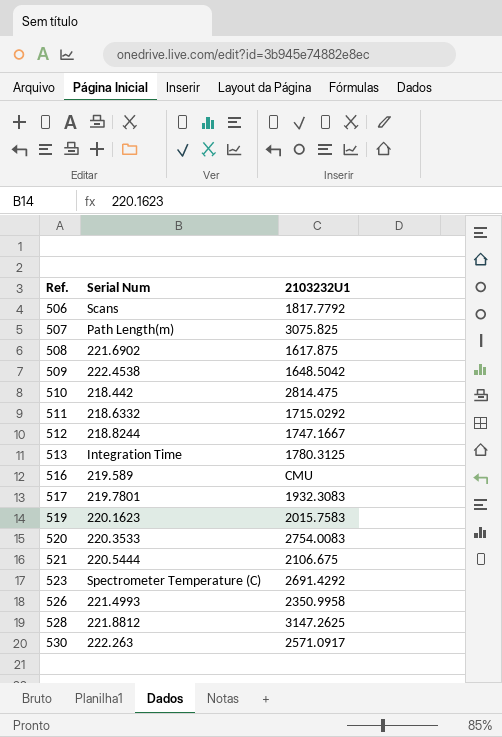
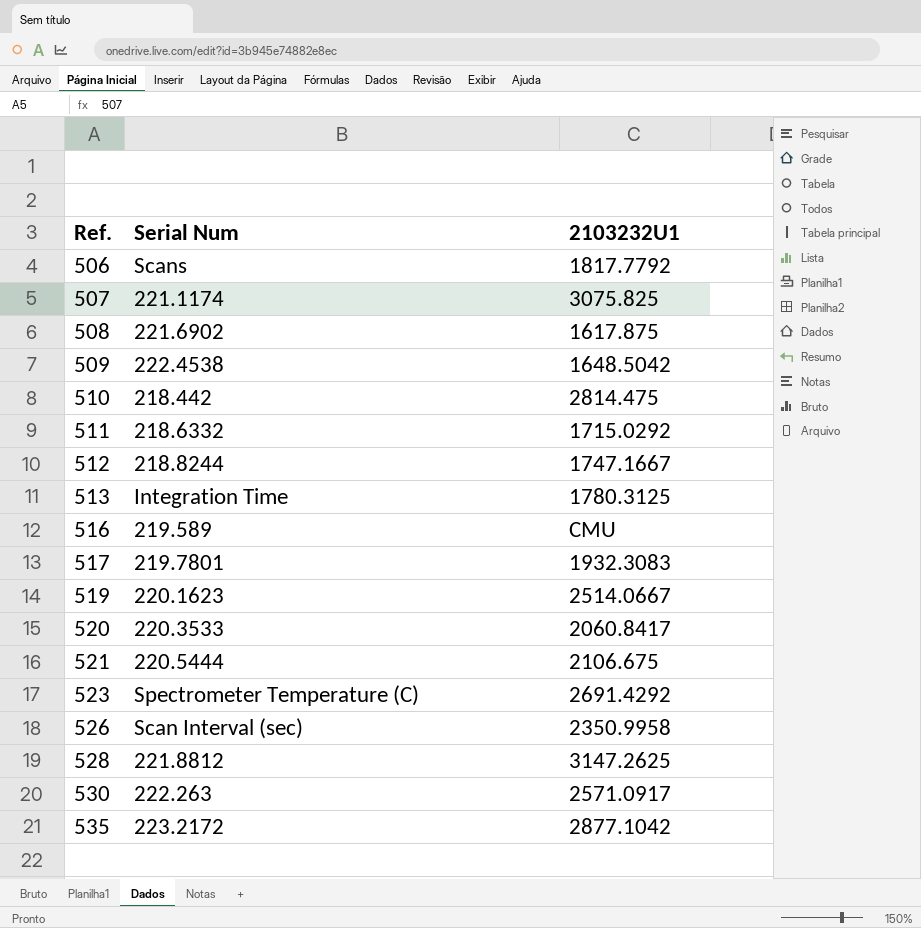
507 | Serial Num: Path Length(m) -> 221.1174
519 | 2103232U1: 2015.7583 -> 2514.0667
520 | 2103232U1: 2754.0083 -> 2060.8417
526 | Serial Num: 221.4993 -> Scan Interval (sec)
row 535: none -> 223.2172 | 2877.1042

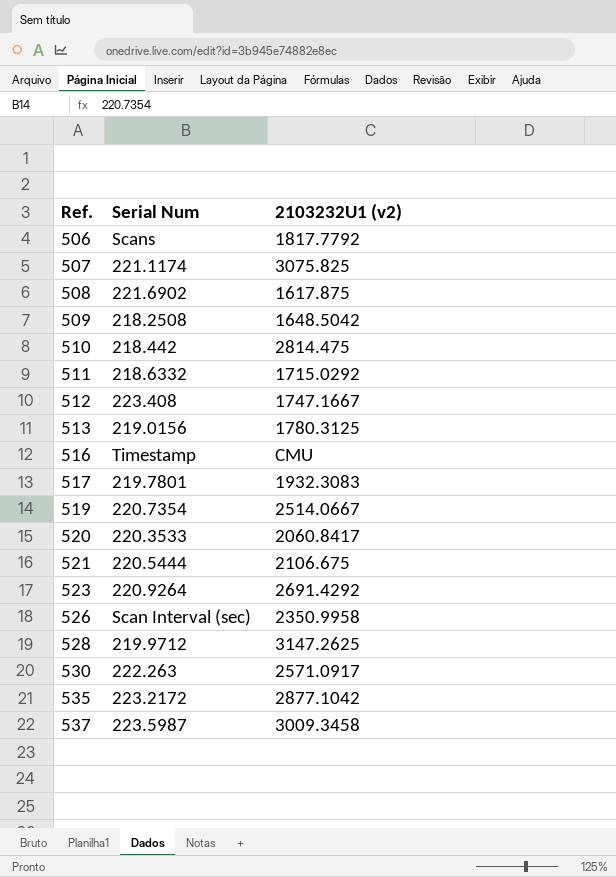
column name: 2103232U1 -> 2103232U1 (v2)
509 | Serial Num: 222.4538 -> 218.2508
512 | Serial Num: 218.8244 -> 223.408
513 | Serial Num: Integration Time -> 219.0156
516 | Serial Num: 219.589 -> Timestamp
519 | Serial Num: 220.1623 -> 220.7354
523 | Serial Num: Spectrometer Temperature (C) -> 220.9264
528 | Serial Num: 221.8812 -> 219.9712
row 537: none -> 223.5987 | 3009.3458

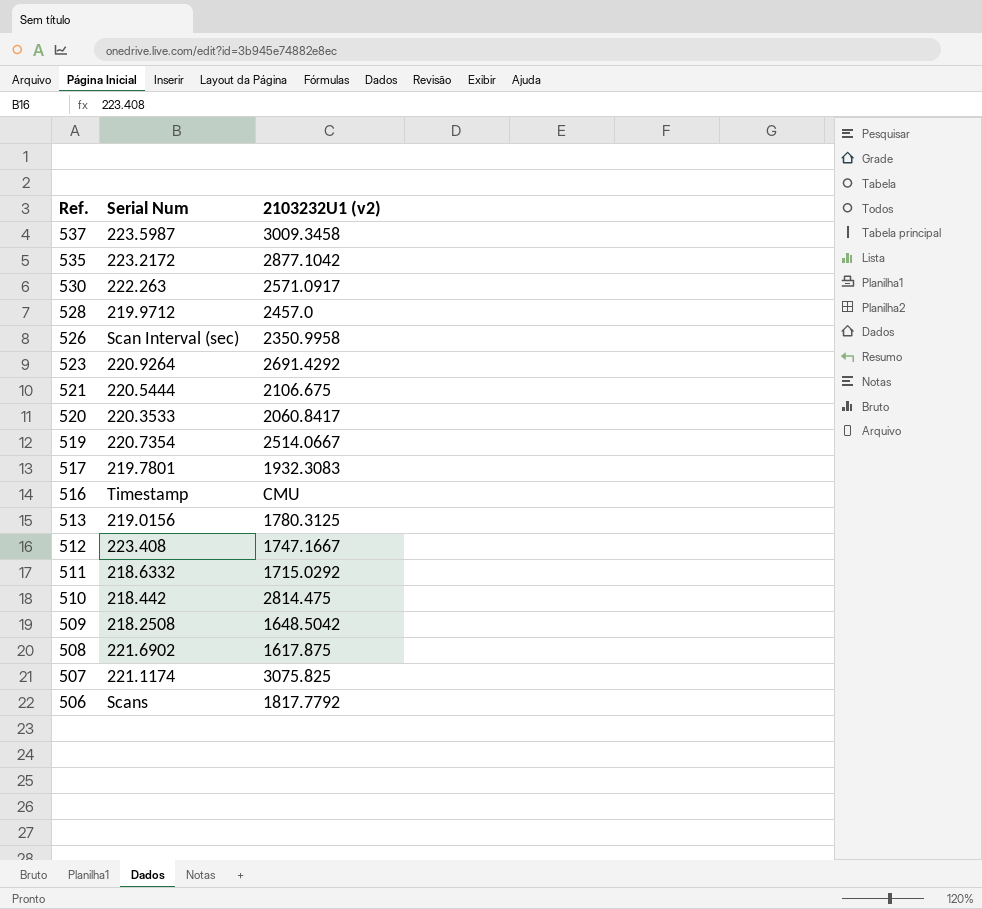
row order: Ref. ascending -> Ref. descending
528 | 2103232U1 (v2): 3147.2625 -> 2457.0

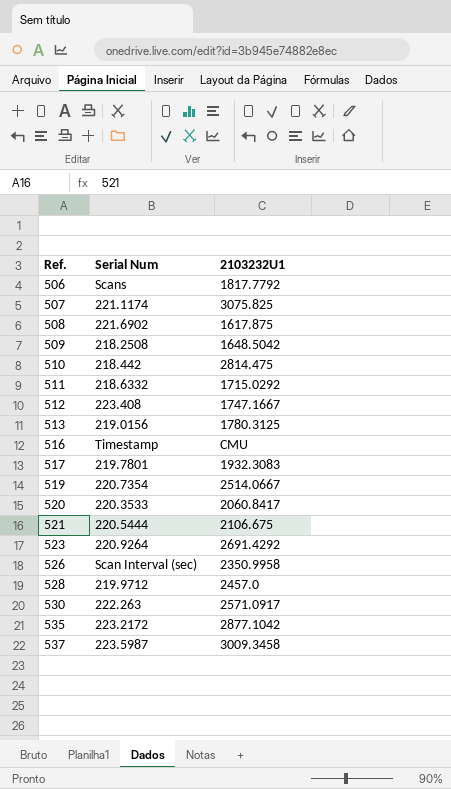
row order: Ref. descending -> Ref. ascending
column name: 2103232U1 (v2) -> 2103232U1

